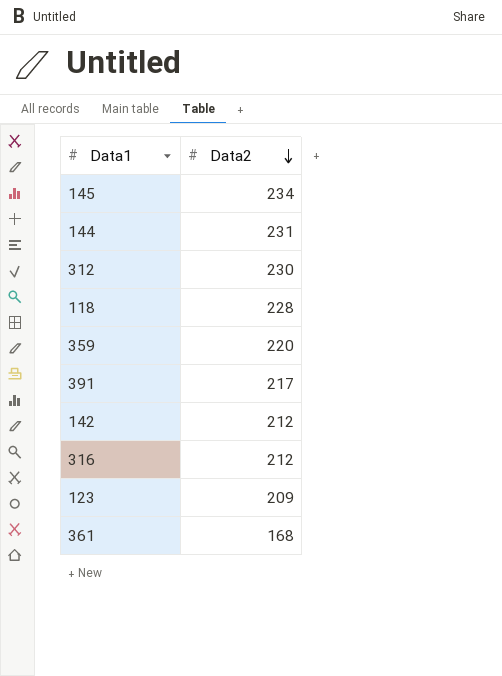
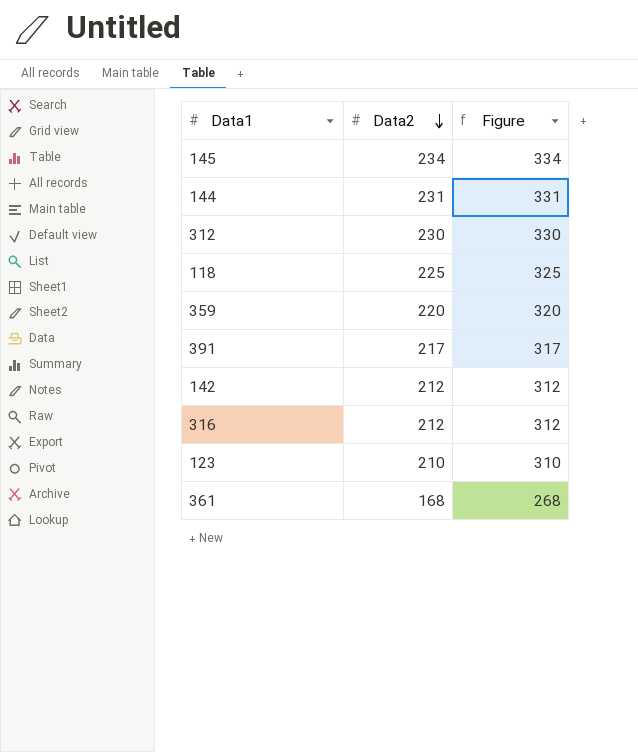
column Figure | formula: none -> [Data2] + 100
118 | Data2: 228 -> 225
123 | Data2: 209 -> 210

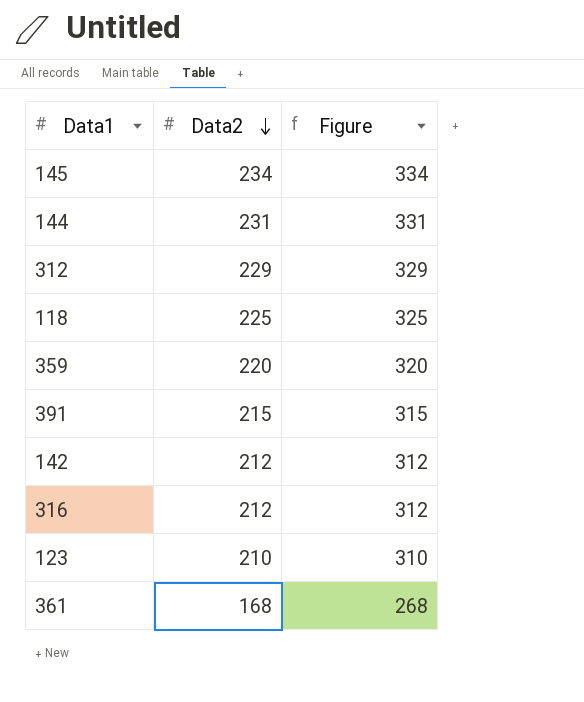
312 | Data2: 230 -> 229
312 | Figure: 330 -> 329
391 | Data2: 217 -> 215
391 | Figure: 317 -> 315

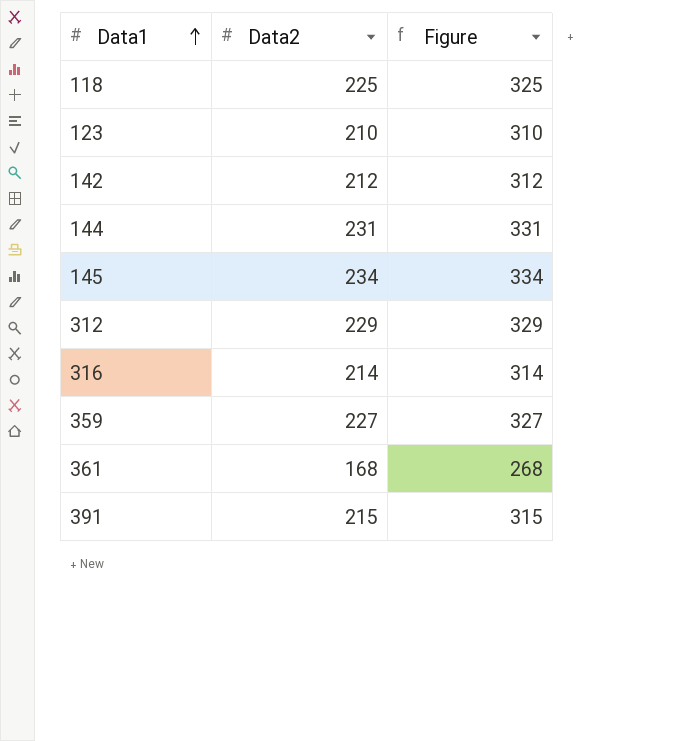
row order: Data2 descending -> Data1 ascending
316 | Data2: 212 -> 214
316 | Figure: 312 -> 314
359 | Data2: 220 -> 227
359 | Figure: 320 -> 327

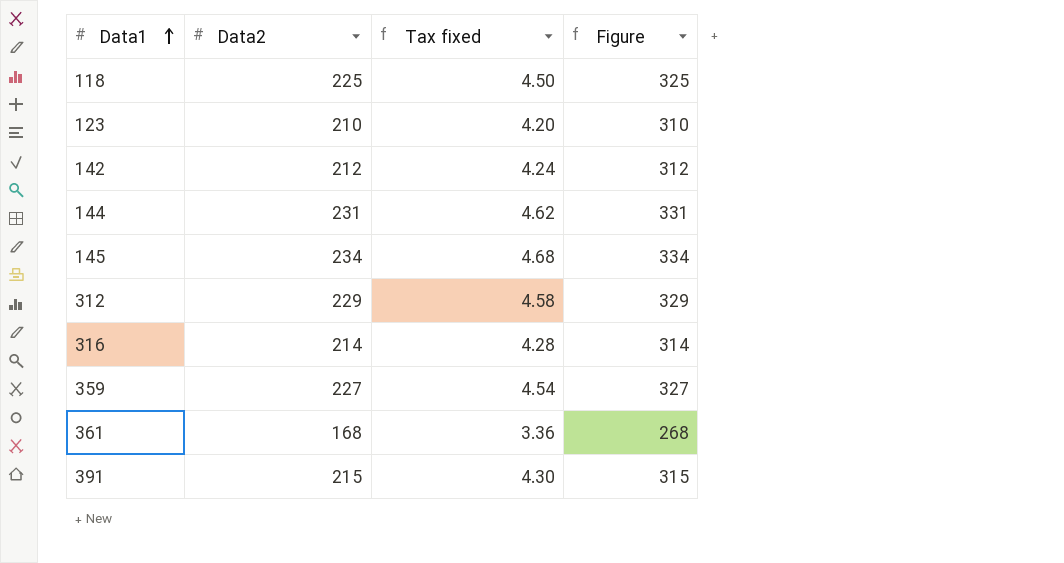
column Tax fixed | formula: none -> [Data2] * 0.02

